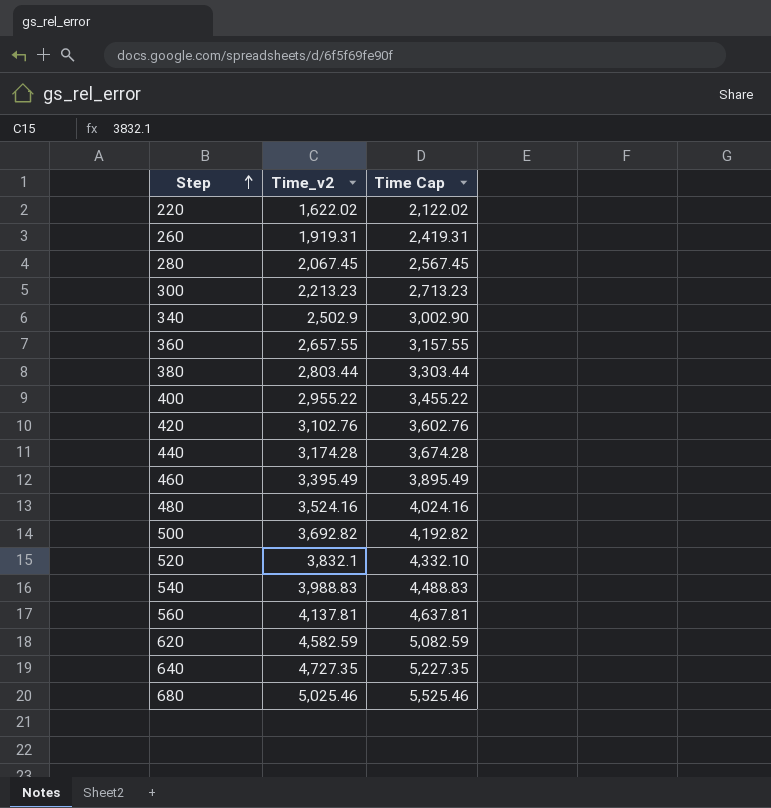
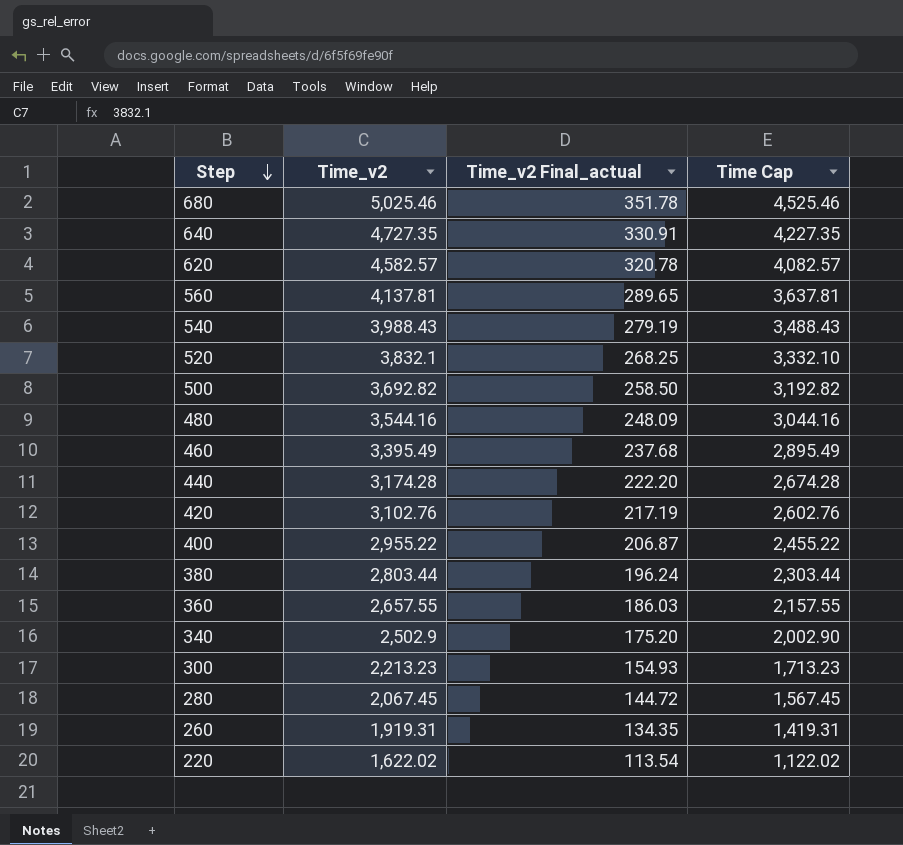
row order: Step ascending -> Step descending
column Time_v2 Final_actual | formula: none -> [Time_v2] * 0.07
column Time Cap | formula: [Time_v2] + 500 -> [Time_v2] - 500
620 | Time_v2: 4,582.59 -> 4,582.57
540 | Time_v2: 3,988.83 -> 3,988.43
480 | Time_v2: 3,524.16 -> 3,544.16

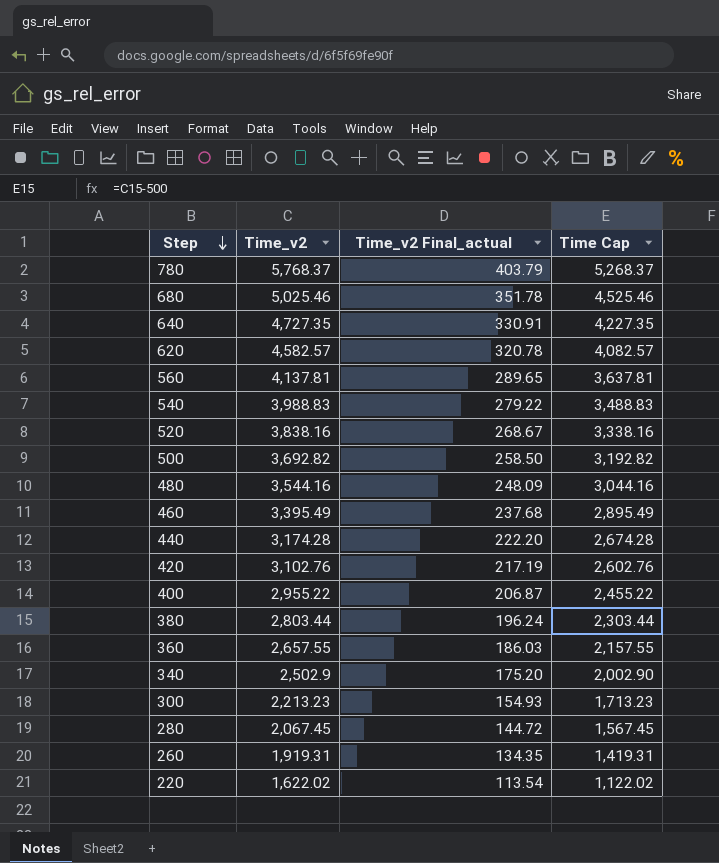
row 780: none -> 5,768.37 | 403.79 | 5,268.37
540 | Time_v2: 3,988.43 -> 3,988.83
540 | Time_v2 Final_actual: 279.19 -> 279.22
540 | Time Cap: 3,488.43 -> 3,488.83
520 | Time_v2: 3,832.1 -> 3,838.16
520 | Time_v2 Final_actual: 268.25 -> 268.67
520 | Time Cap: 3,332.10 -> 3,338.16

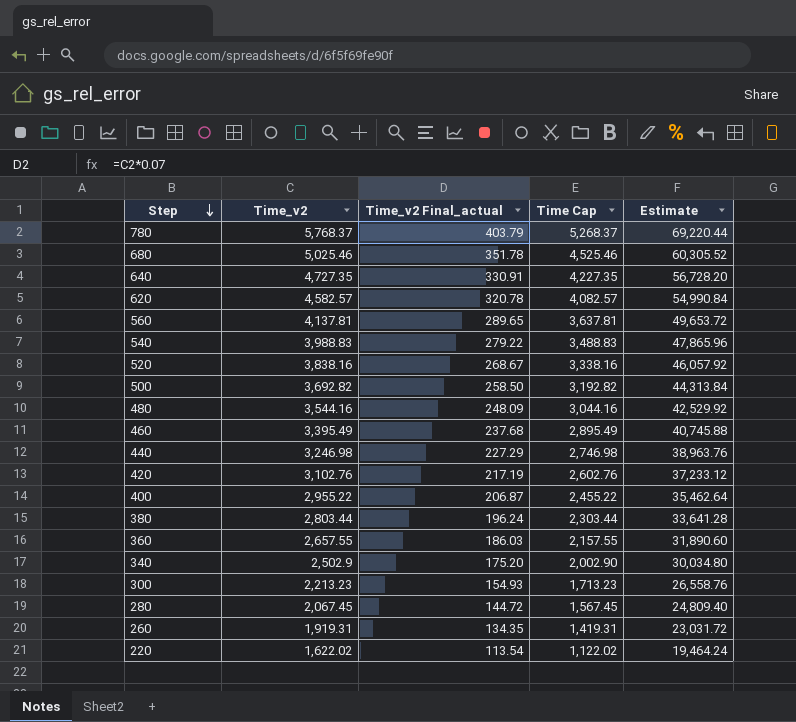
column Estimate | formula: none -> [Time_v2] * 12
440 | Time_v2: 3,174.28 -> 3,246.98
440 | Time_v2 Final_actual: 222.20 -> 227.29
440 | Time Cap: 2,674.28 -> 2,746.98

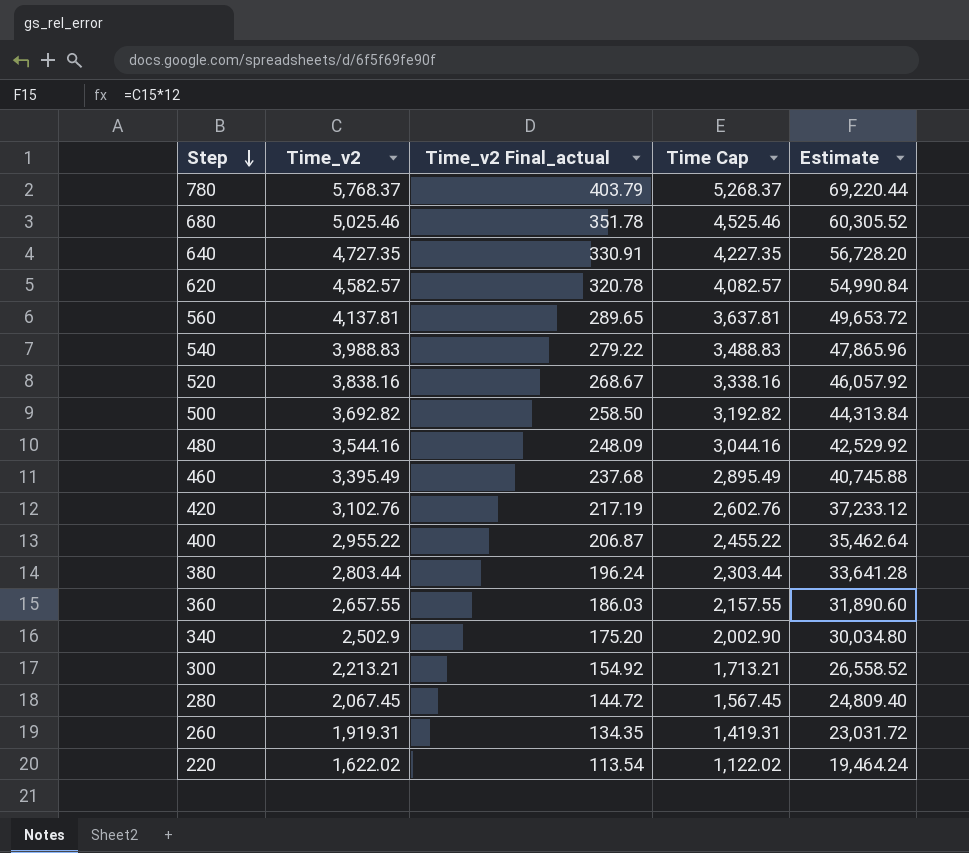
row 440: 3,246.98 | 227.29 | 2,746.98 | 38,963.76 -> none
300 | Time_v2: 2,213.23 -> 2,213.21
300 | Time_v2 Final_actual: 154.93 -> 154.92
300 | Time Cap: 1,713.23 -> 1,713.21
300 | Estimate: 26,558.76 -> 26,558.52

